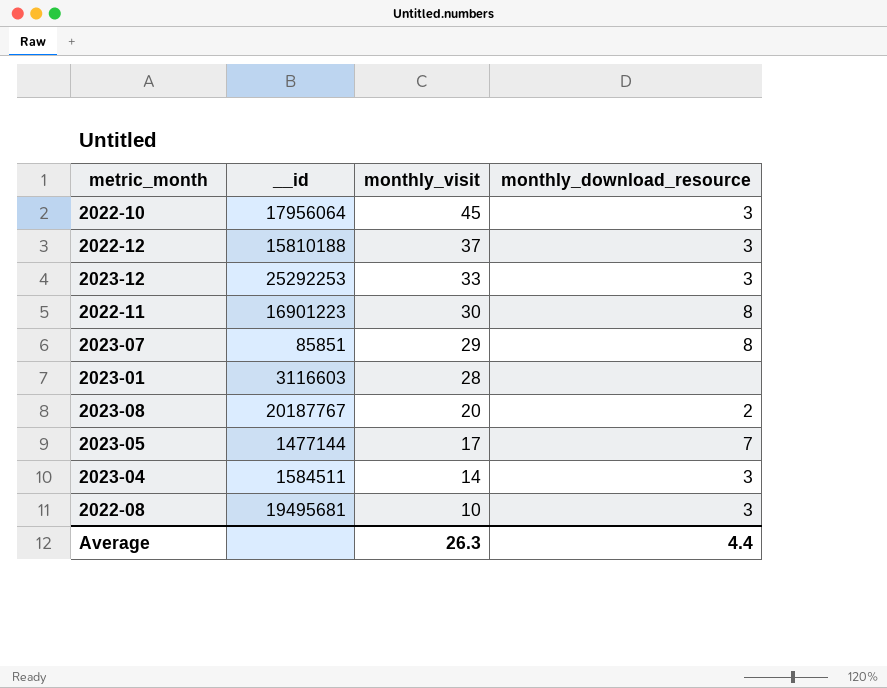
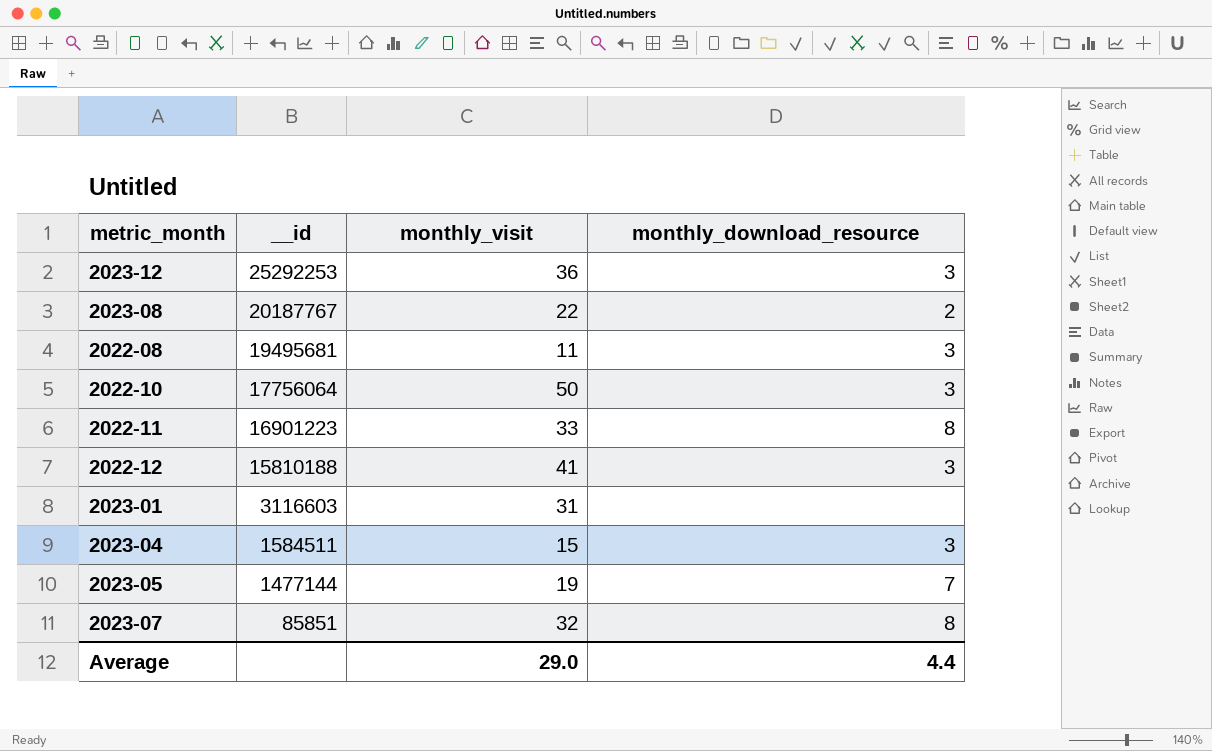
row order: monthly_visit descending -> __id descending
2023-12 | monthly_visit: 33 -> 36
2023-08 | monthly_visit: 20 -> 22
2022-08 | monthly_visit: 10 -> 11
2022-10 | __id: 17956064 -> 17756064
2022-10 | monthly_visit: 45 -> 50
2022-11 | monthly_visit: 30 -> 33
2022-12 | monthly_visit: 37 -> 41
2023-01 | monthly_visit: 28 -> 31
2023-04 | monthly_visit: 14 -> 15
2023-05 | monthly_visit: 17 -> 19
2023-07 | monthly_visit: 29 -> 32
Average | monthly_visit: 26.3 -> 29.0

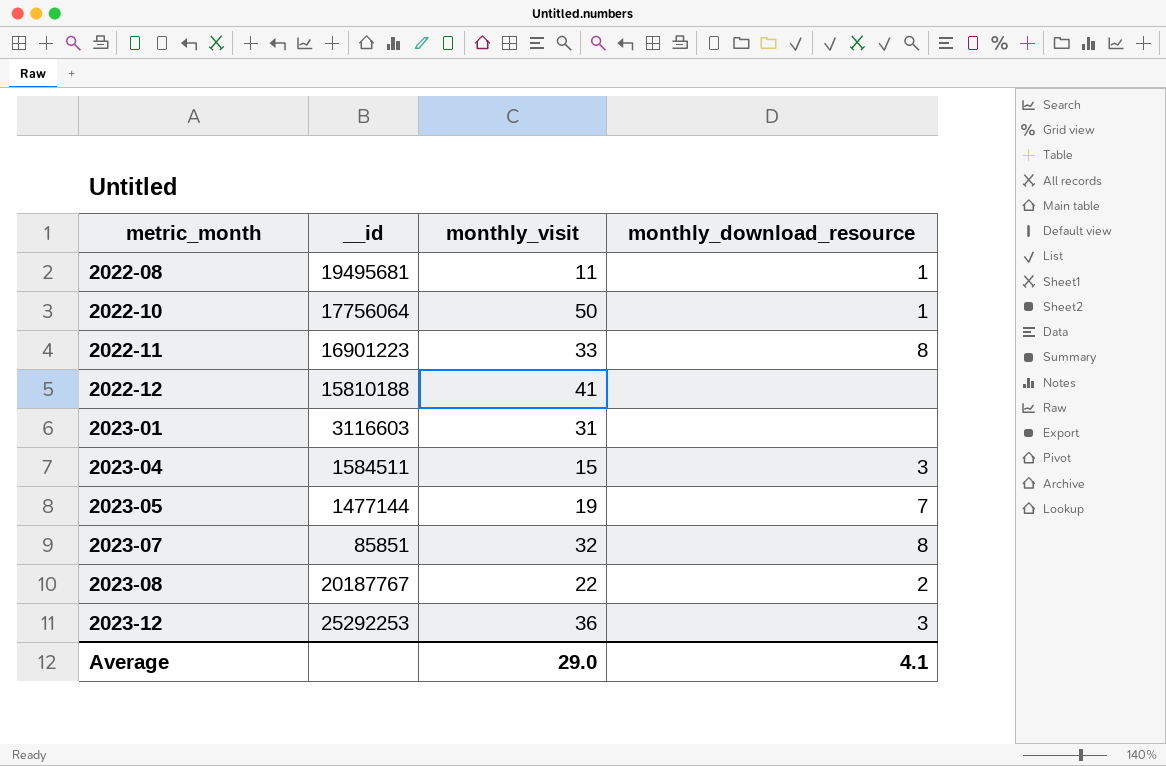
row order: __id descending -> metric_month ascending
2022-08 | monthly_download_resource: 3 -> 1
2022-10 | monthly_download_resource: 3 -> 1
2022-12 | monthly_download_resource: 3 -> none
Average | monthly_download_resource: 4.4 -> 4.1

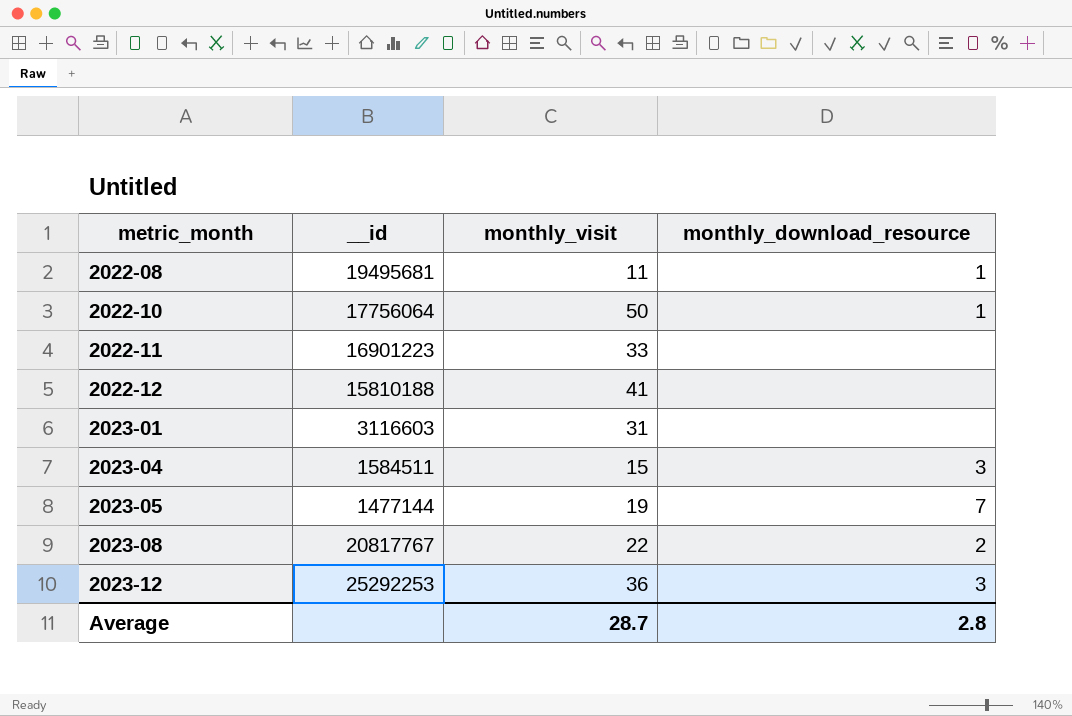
row 2023-07: 85851 | 32 | 8 -> none
2022-11 | monthly_download_resource: 8 -> none
2023-08 | __id: 20187767 -> 20817767
Average | monthly_visit: 29.0 -> 28.7
Average | monthly_download_resource: 4.1 -> 2.8

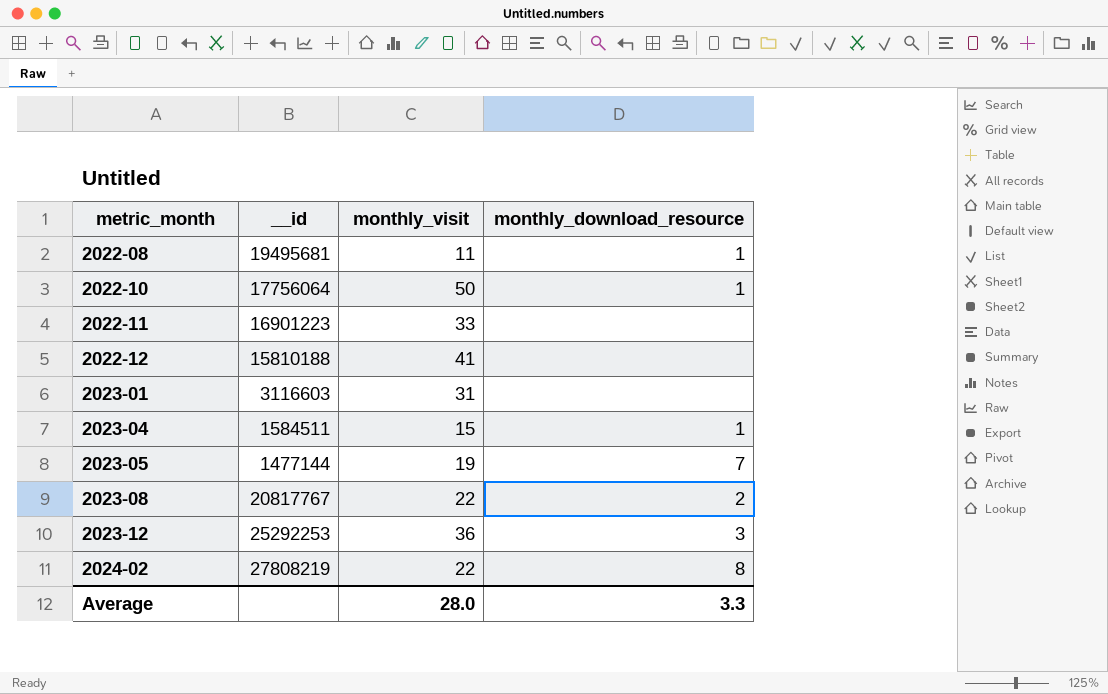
2023-04 | monthly_download_resource: 3 -> 1
row 2024-02: none -> 27808219 | 22 | 8
Average | monthly_visit: 28.7 -> 28.0
Average | monthly_download_resource: 2.8 -> 3.3

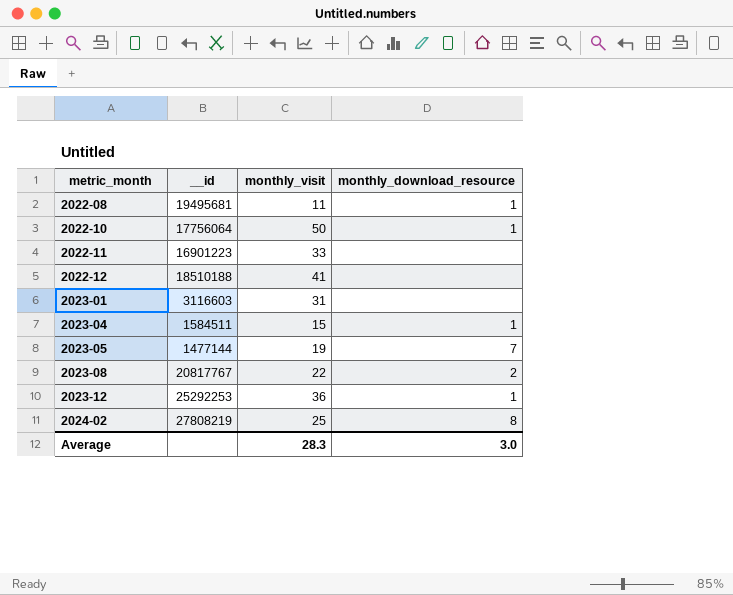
2022-12 | __id: 15810188 -> 18510188
2023-12 | monthly_download_resource: 3 -> 1
2024-02 | monthly_visit: 22 -> 25
Average | monthly_visit: 28.0 -> 28.3
Average | monthly_download_resource: 3.3 -> 3.0

